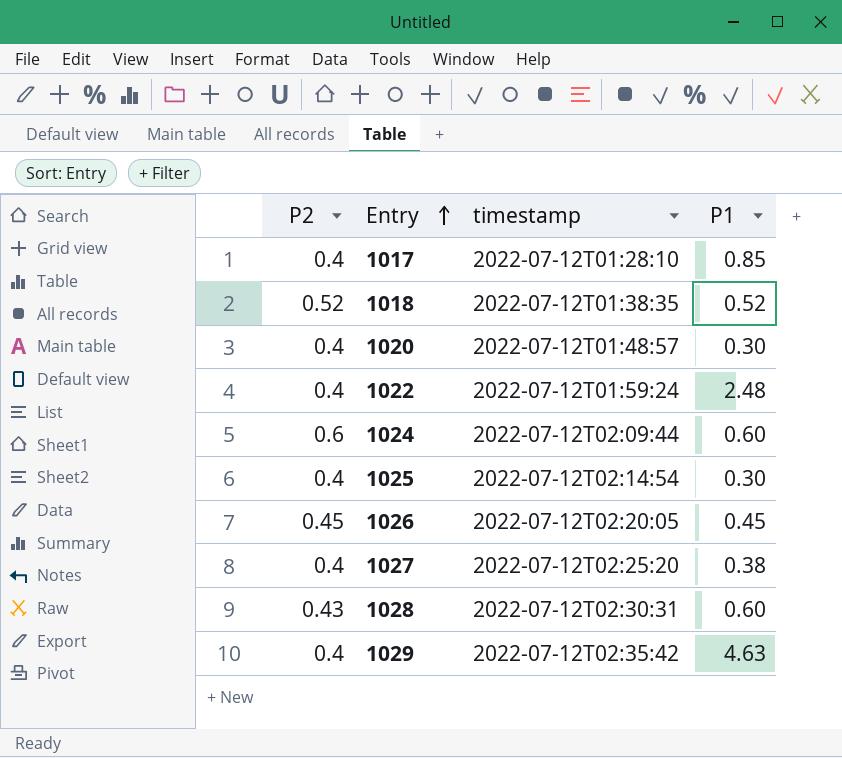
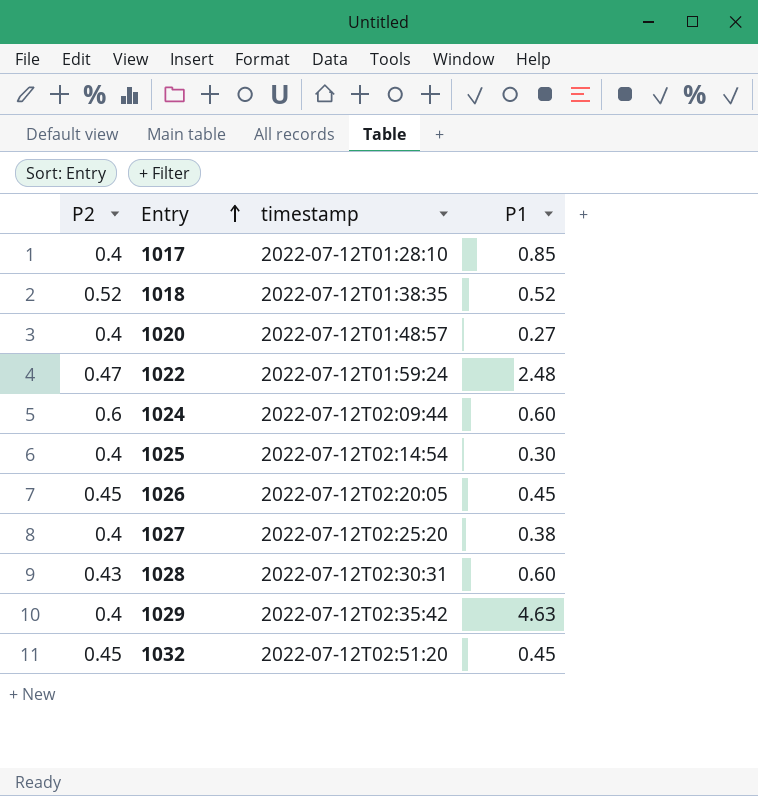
1020 | P1: 0.30 -> 0.27
1022 | P2: 0.4 -> 0.47
row 1032: none -> 0.45 | 2022-07-12T02:51:20 | 0.45

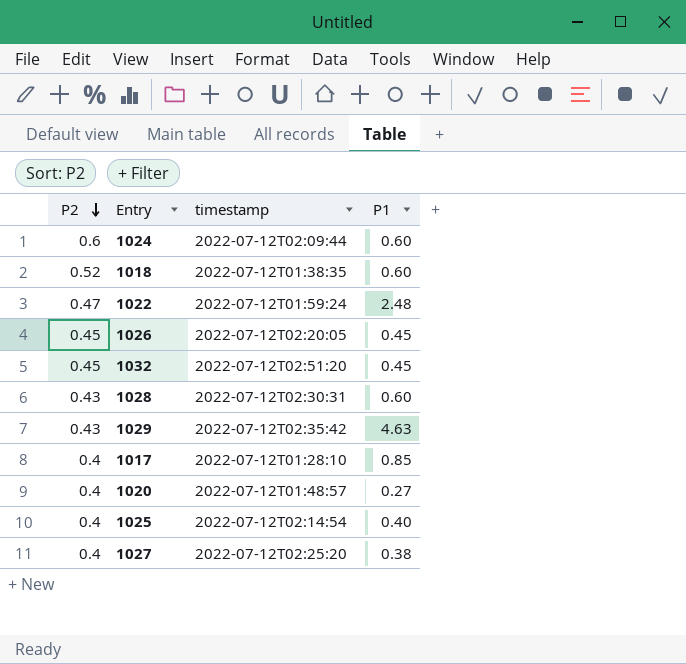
row order: Entry ascending -> P2 descending
1018 | P1: 0.52 -> 0.60
1029 | P2: 0.4 -> 0.43
1025 | P1: 0.30 -> 0.40

